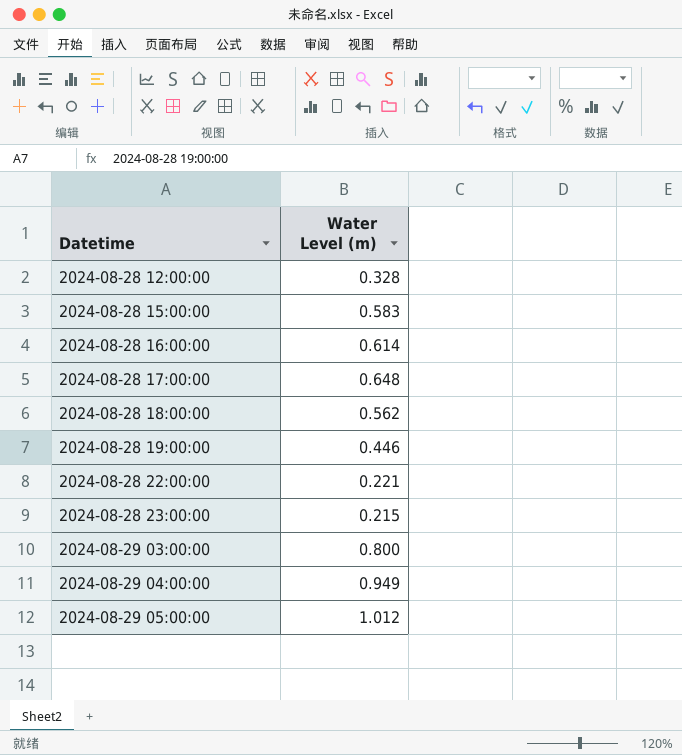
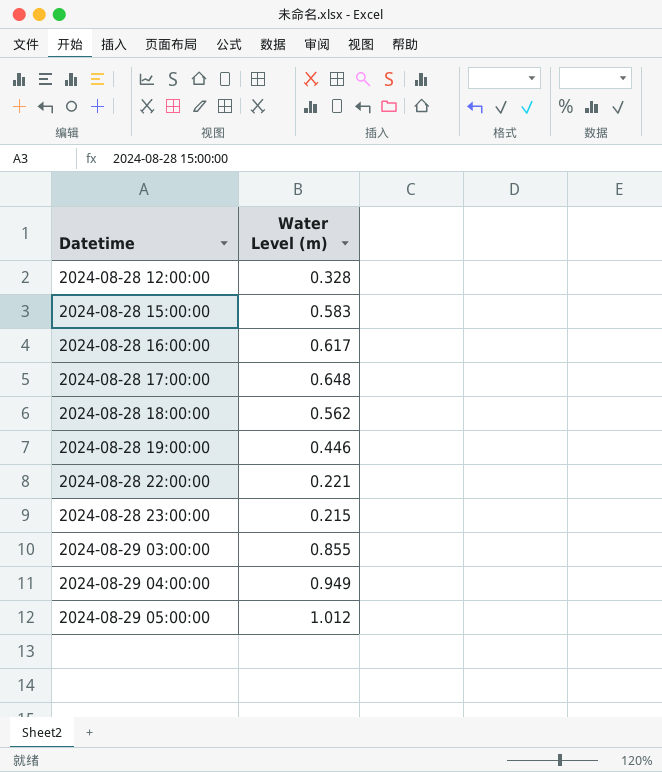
2024-08-28 16:00:00 | Water Level (m): 0.614 -> 0.617
2024-08-29 03:00:00 | Water Level (m): 0.800 -> 0.855

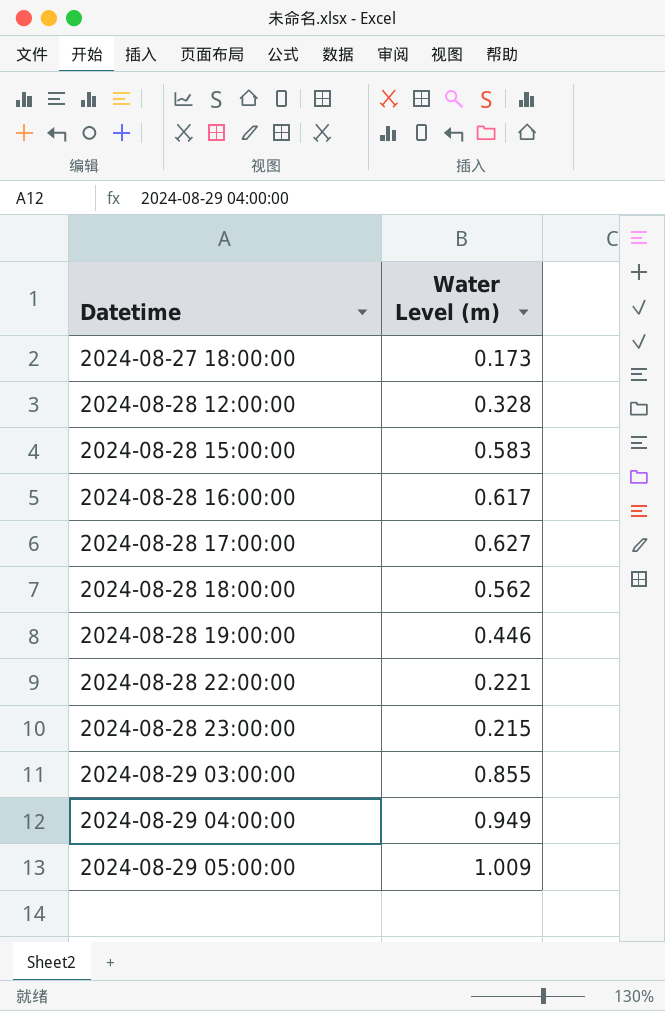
row 2024-08-27 18:00:00: none -> 0.173
2024-08-28 17:00:00 | Water Level (m): 0.648 -> 0.627
2024-08-29 05:00:00 | Water Level (m): 1.012 -> 1.009

